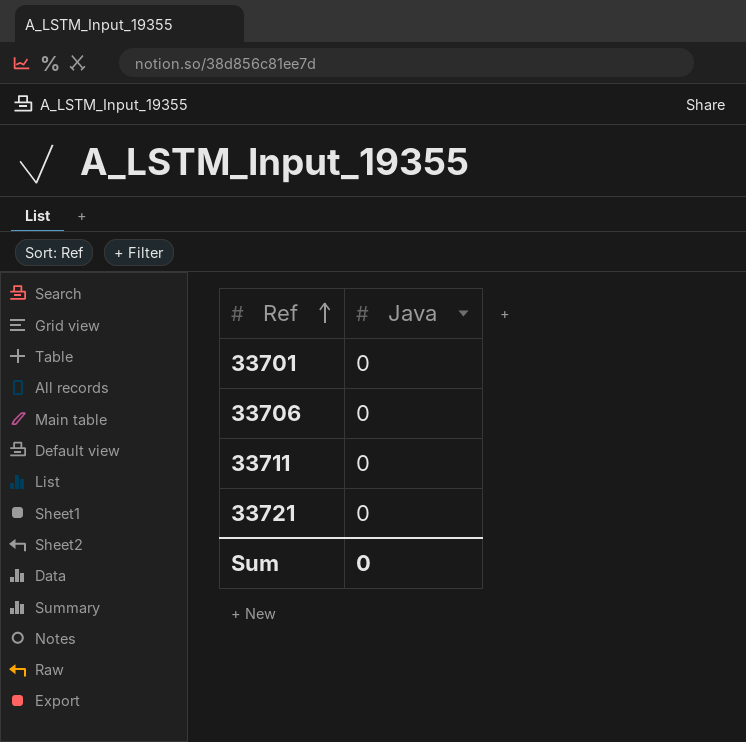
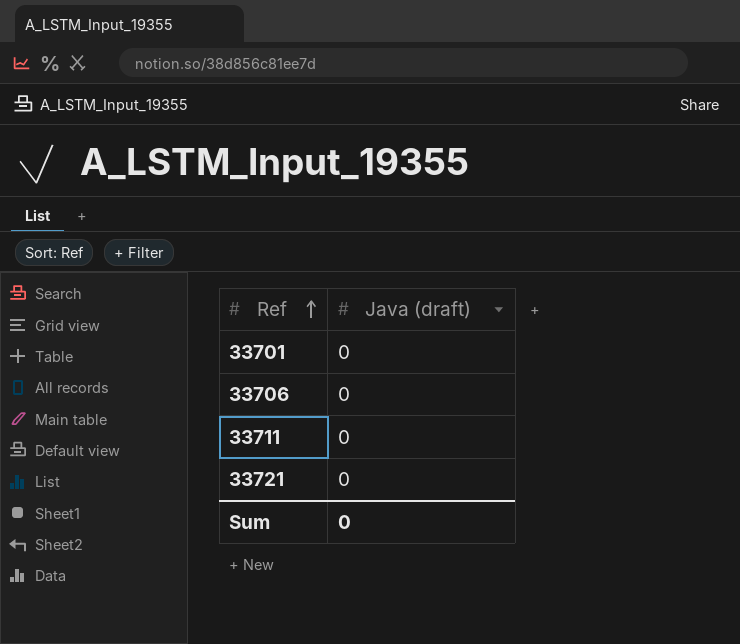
column name: Java -> Java (draft)

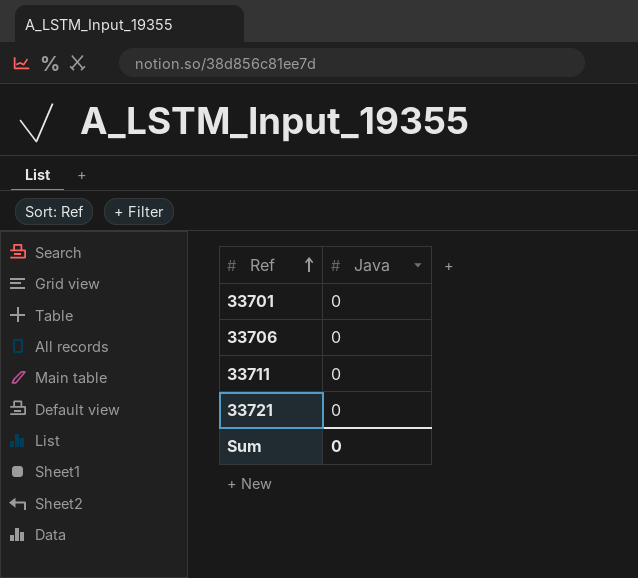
column name: Java (draft) -> Java

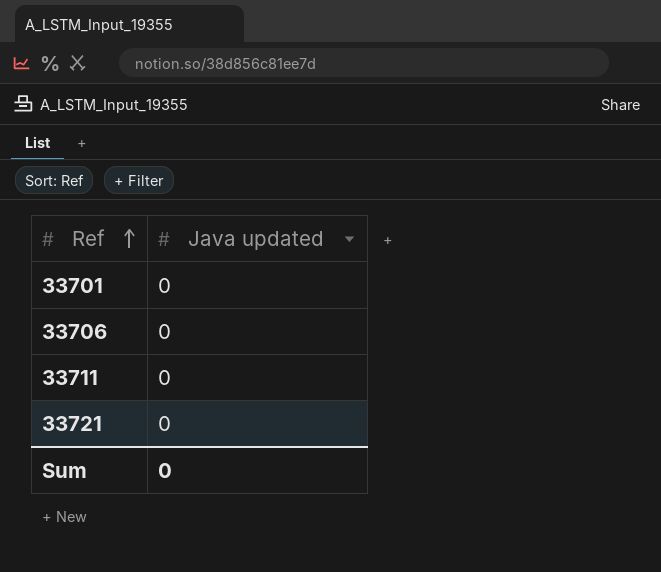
column name: Java -> Java updated

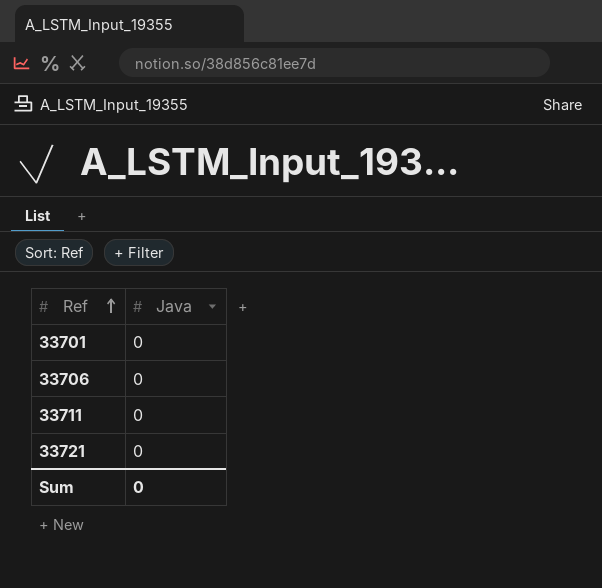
column name: Java updated -> Java

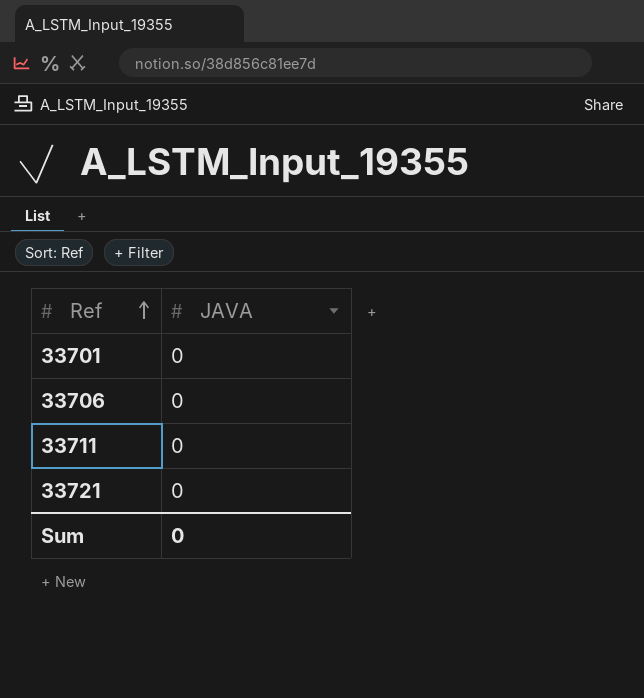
column name: Java -> JAVA

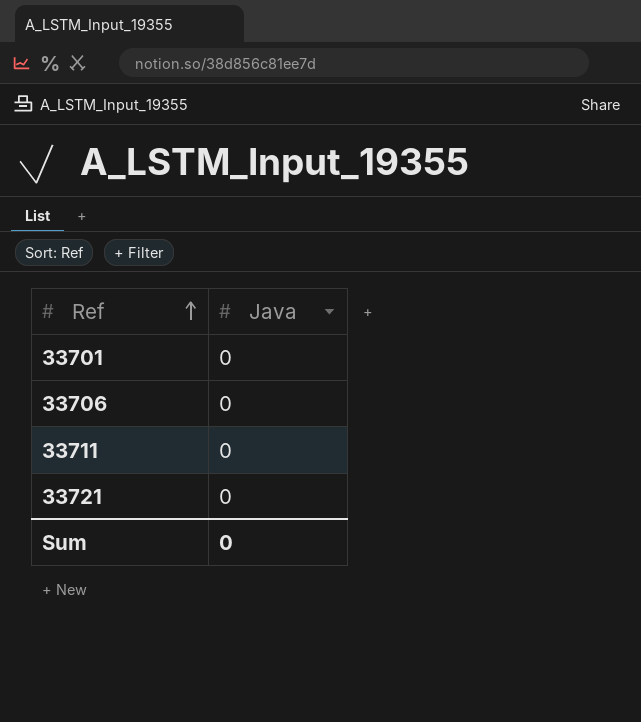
column name: JAVA -> Java

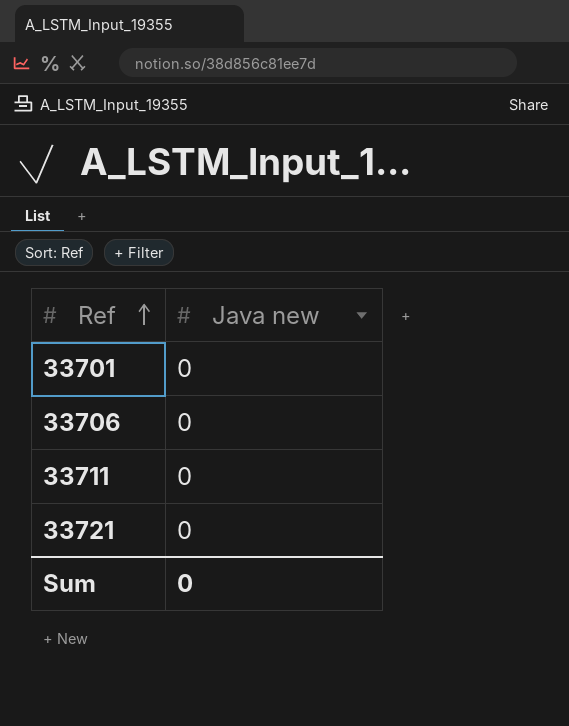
column name: Java -> Java new

